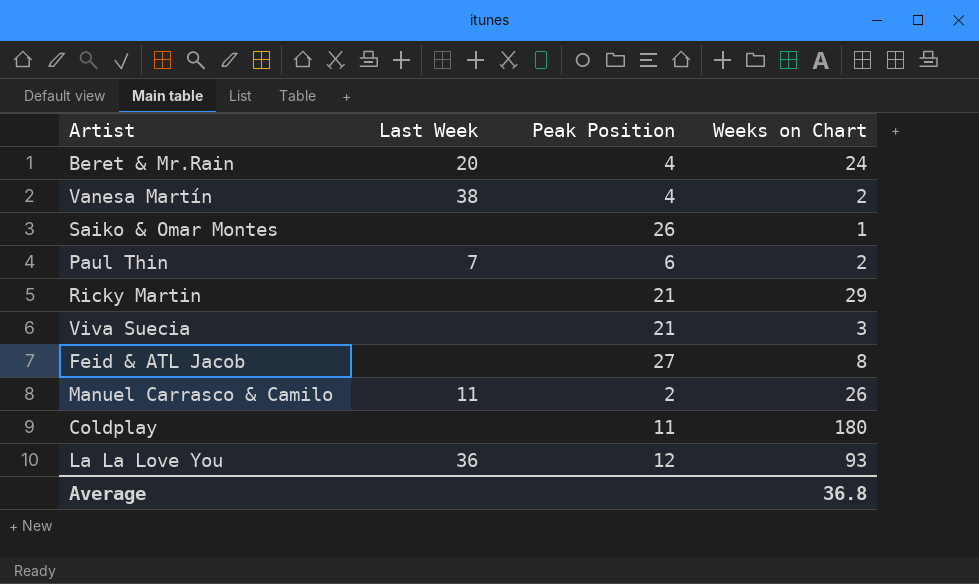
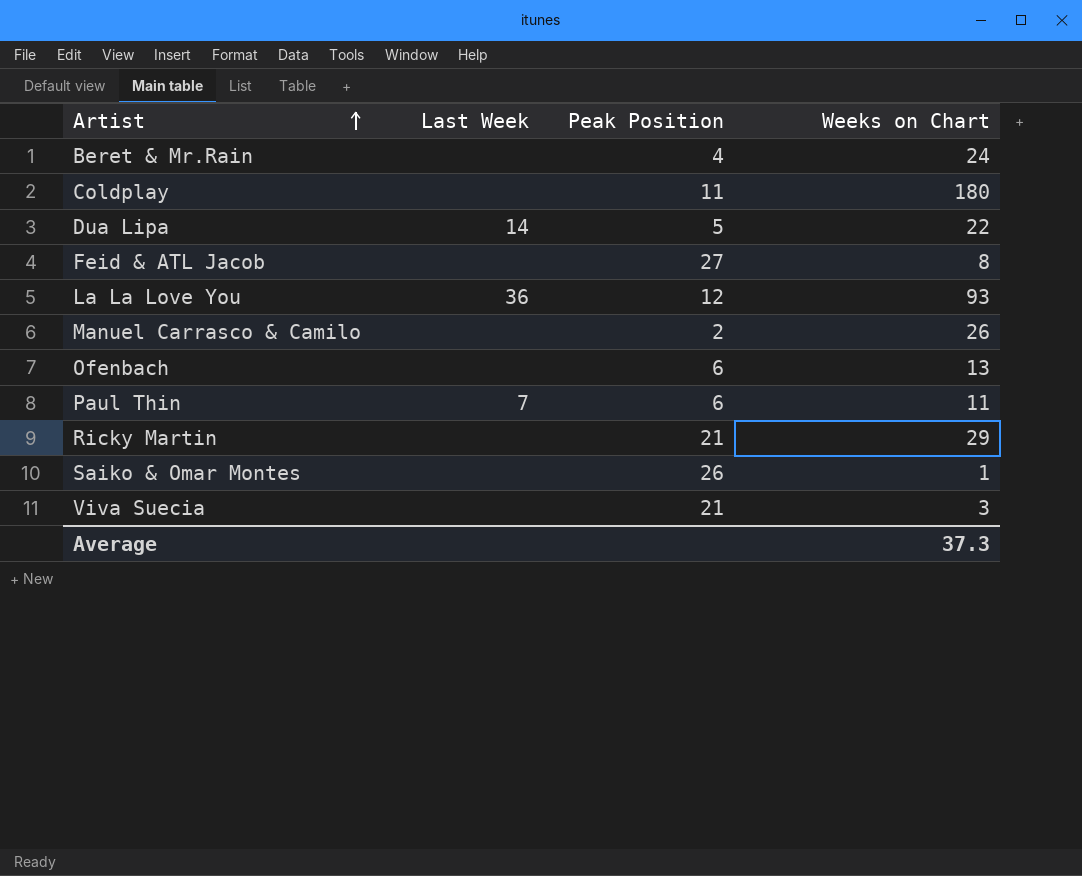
row order: none -> Artist ascending
row Vanesa Martín: 38 | 4 | 2 -> none
Beret & Mr.Rain | Last Week: 20 -> none
row Dua Lipa: none -> 14 | 5 | 22
Manuel Carrasco & Camilo | Last Week: 11 -> none
row Ofenbach: none -> none | 6 | 13
Paul Thin | Weeks on Chart: 2 -> 11
Average | Weeks on Chart: 36.8 -> 37.3

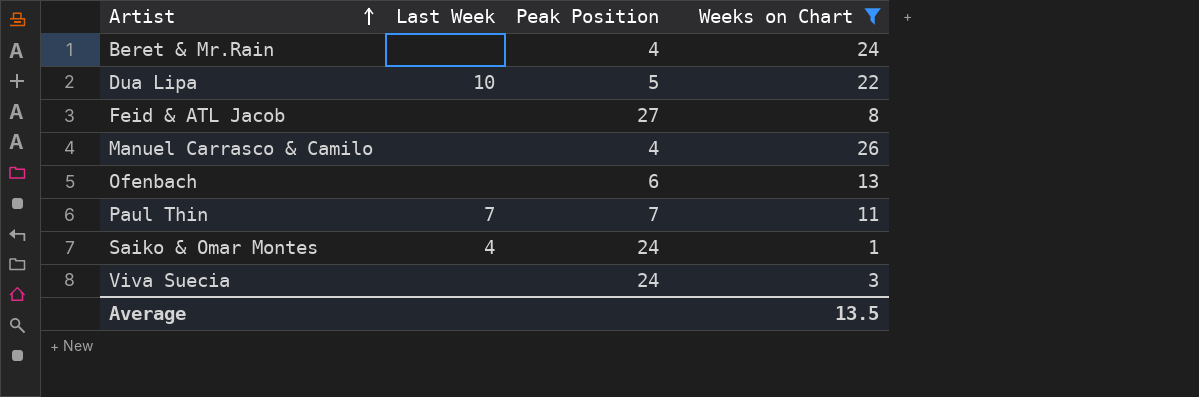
filter: none -> Weeks on Chart <= 26
Dua Lipa | Last Week: 14 -> 10
Manuel Carrasco & Camilo | Peak Position: 2 -> 4
Paul Thin | Peak Position: 6 -> 7
Saiko & Omar Montes | Last Week: none -> 4
Saiko & Omar Montes | Peak Position: 26 -> 24
Viva Suecia | Peak Position: 21 -> 24
Average | Weeks on Chart: 37.3 -> 13.5

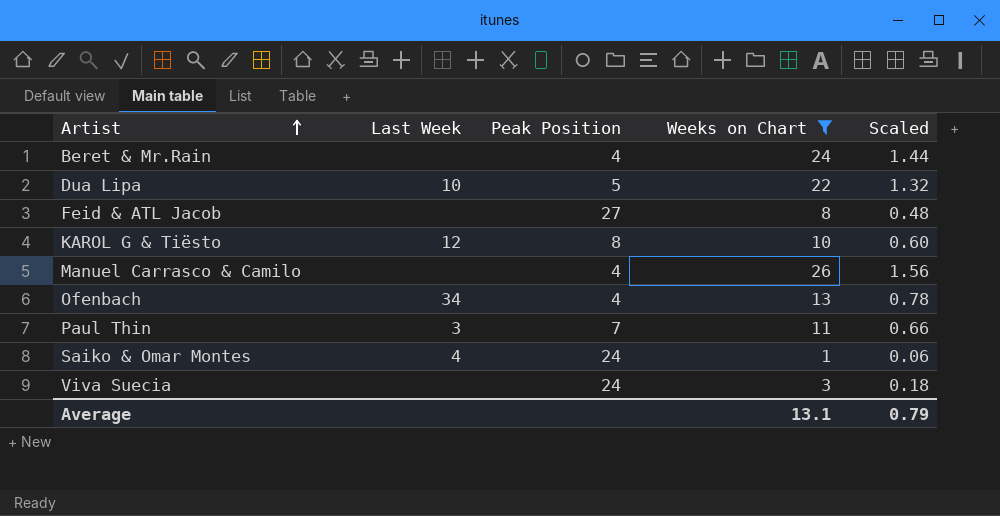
column Scaled | formula: none -> [Weeks on Chart] * 0.06
row KAROL G & Tiësto: none -> 12 | 8 | 10 | 0.60
Ofenbach | Last Week: none -> 34
Ofenbach | Peak Position: 6 -> 4
Paul Thin | Last Week: 7 -> 3
Average | Weeks on Chart: 13.5 -> 13.1

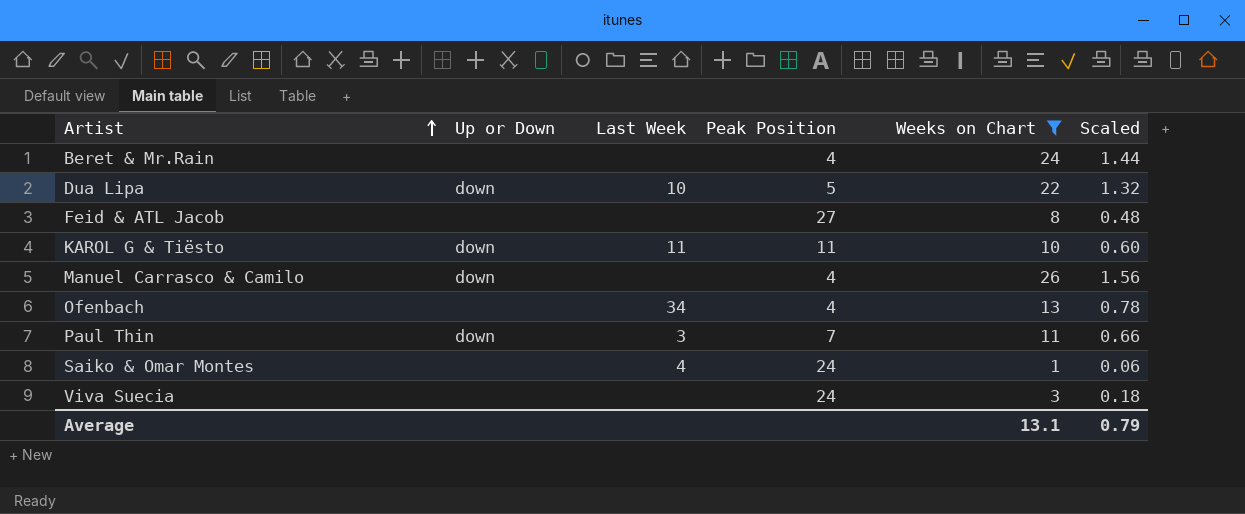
column Up or Down | position: none -> 2
KAROL G & Tiësto | Last Week: 12 -> 11
KAROL G & Tiësto | Peak Position: 8 -> 11

